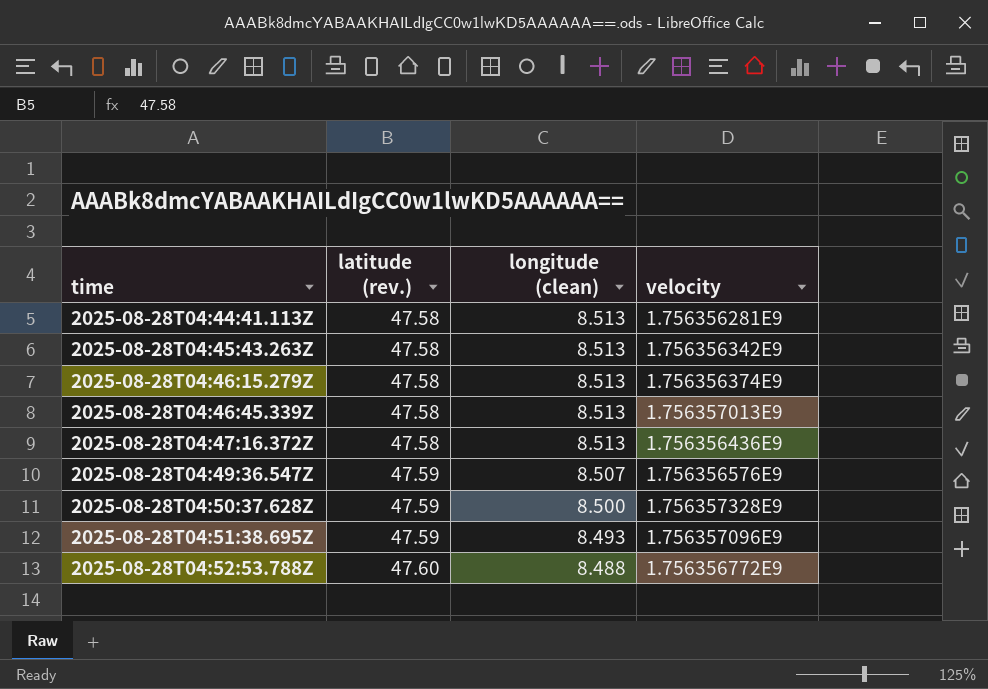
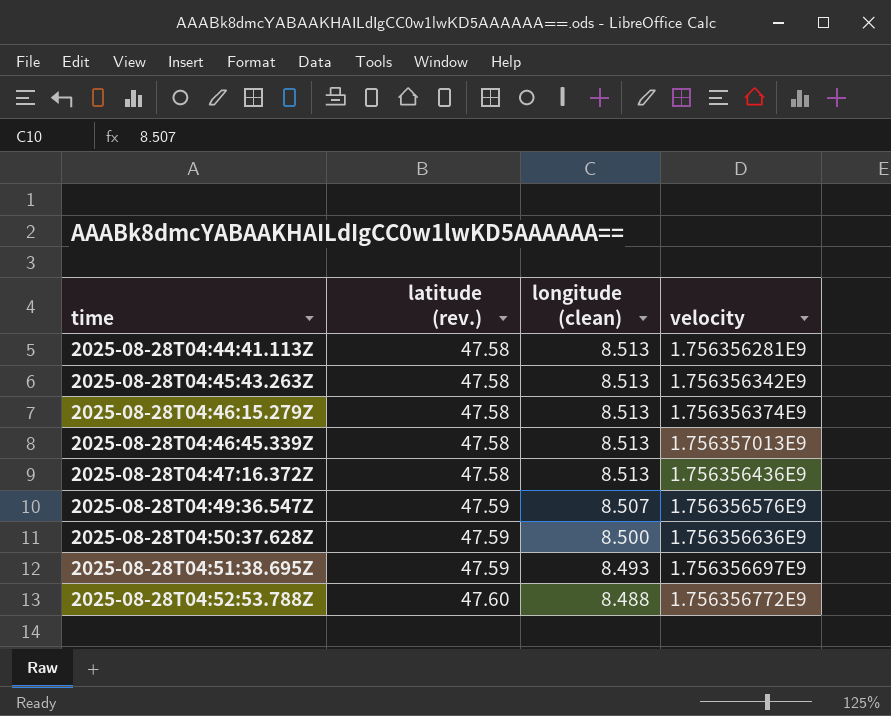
2025-08-28T04:50:37.628Z | velocity: 1.756357328E9 -> 1.756356636E9
2025-08-28T04:51:38.695Z | velocity: 1.756357096E9 -> 1.756356697E9

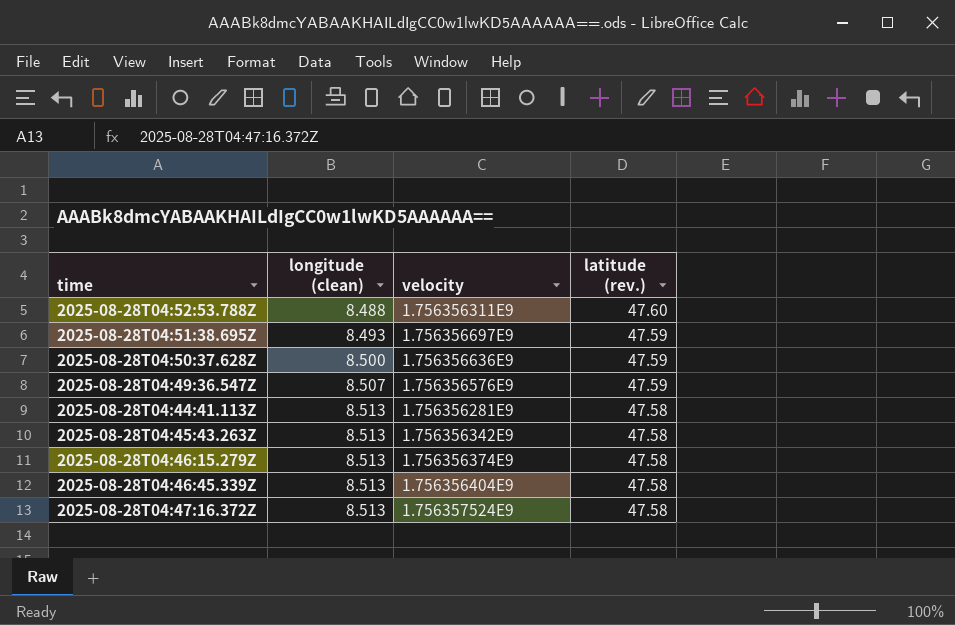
row order: time ascending -> longitude (clean) ascending
column latitude (rev.) | position: 2 -> 4
2025-08-28T04:52:53.788Z | velocity: 1.756356772E9 -> 1.756356311E9
2025-08-28T04:46:45.339Z | velocity: 1.756357013E9 -> 1.756356404E9
2025-08-28T04:47:16.372Z | velocity: 1.756356436E9 -> 1.756357524E9

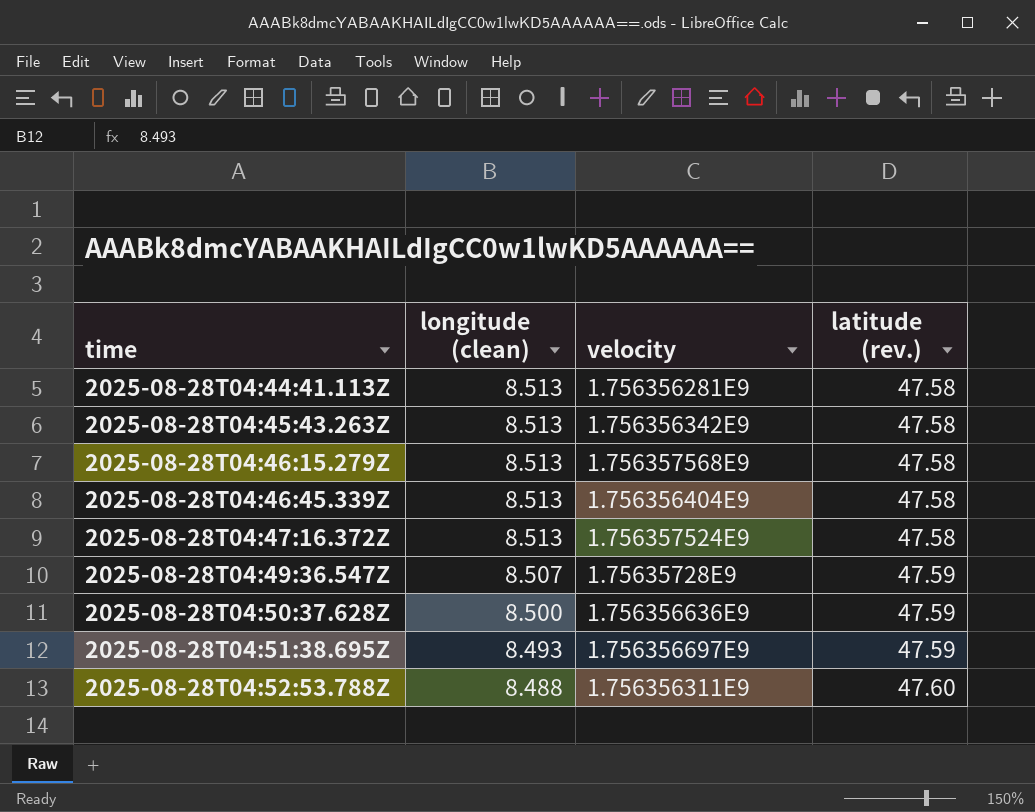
row order: longitude (clean) ascending -> time ascending
2025-08-28T04:46:15.279Z | velocity: 1.756356374E9 -> 1.756357568E9
2025-08-28T04:49:36.547Z | velocity: 1.756356576E9 -> 1.75635728E9

